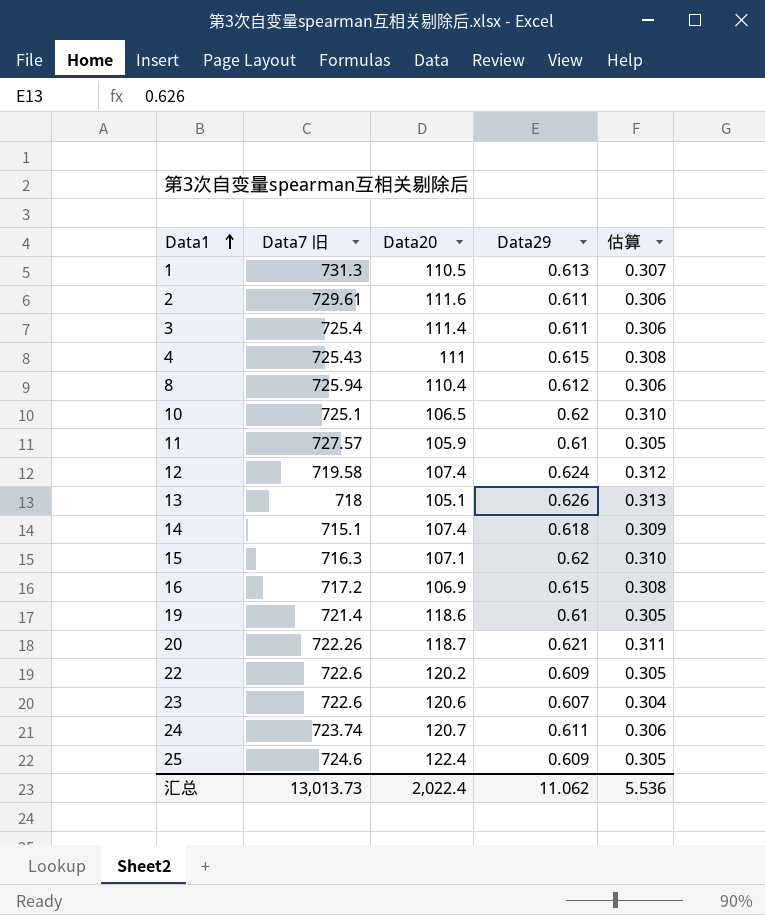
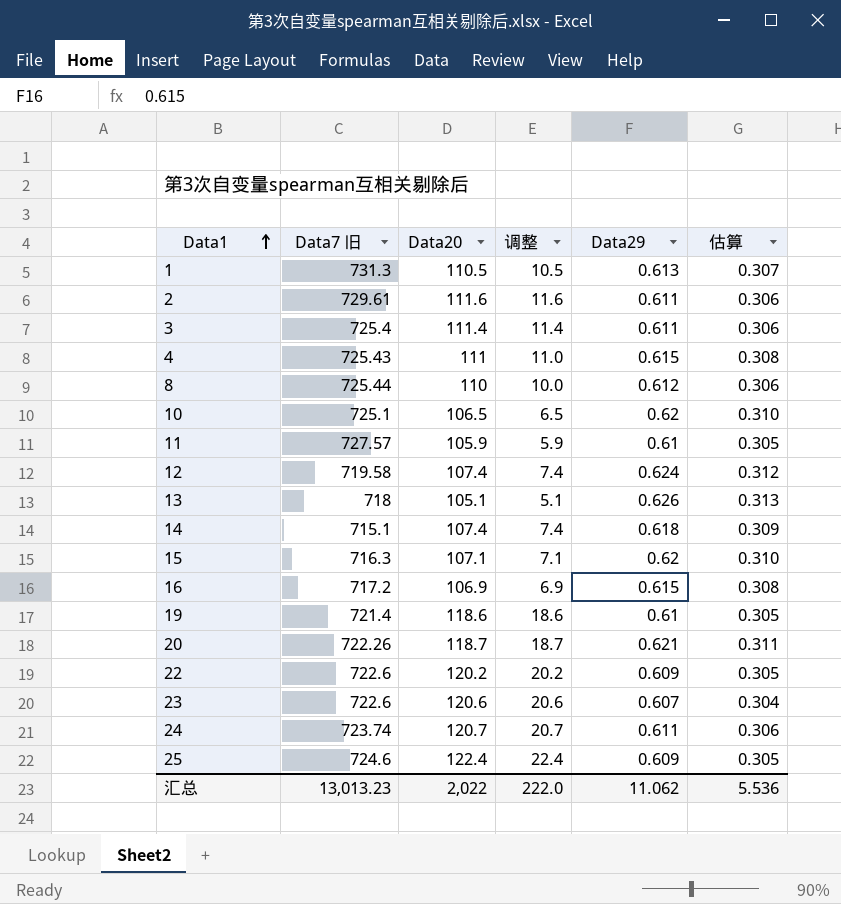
column 调整 | formula: none -> [Data20] - 100
8 | Data7 旧: 725.94 -> 725.44
8 | Data20: 110.4 -> 110
汇总 | Data7 旧: 13,013.73 -> 13,013.23
汇总 | Data20: 2,022.4 -> 2,022

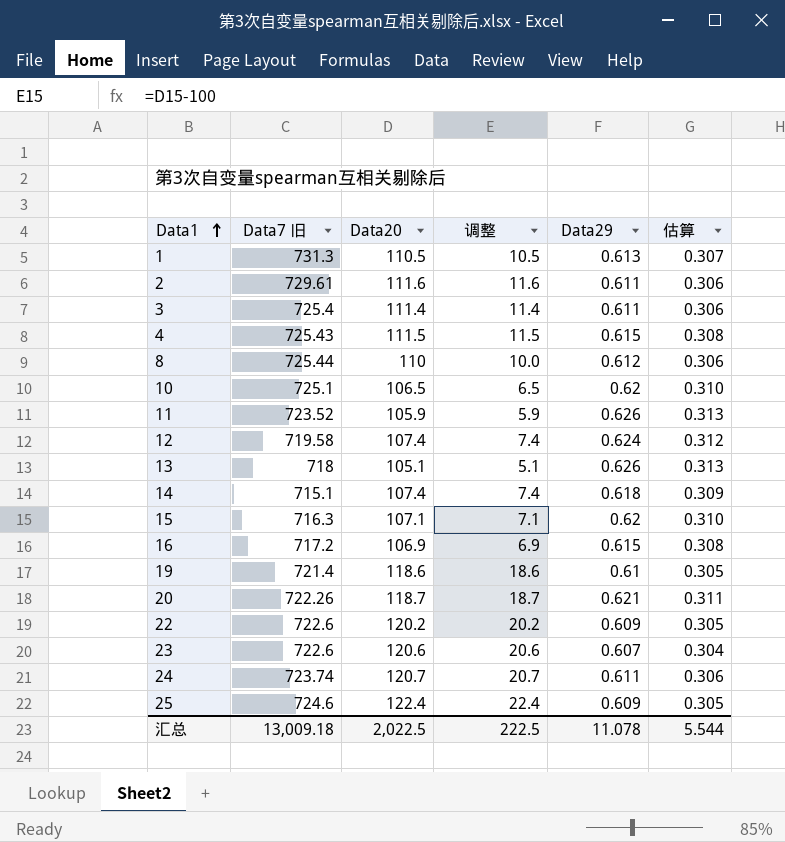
4 | Data20: 111 -> 111.5
4 | 调整: 11.0 -> 11.5
11 | Data7 旧: 727.57 -> 723.52
11 | Data29: 0.61 -> 0.626
11 | 估算: 0.305 -> 0.313
汇总 | Data7 旧: 13,013.23 -> 13,009.18
汇总 | Data20: 2,022 -> 2,022.5
汇总 | 调整: 222.0 -> 222.5
汇总 | Data29: 11.062 -> 11.078
汇总 | 估算: 5.536 -> 5.544

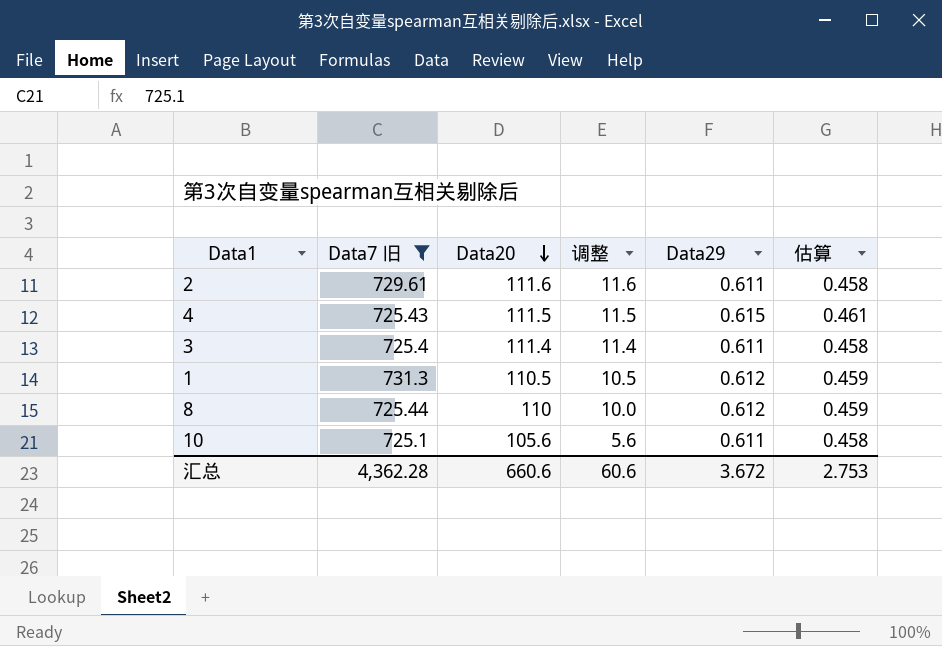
filter: none -> Data7 旧 >= 725.1
row order: Data1 ascending -> Data20 descending
column 估算 | formula: [Data29] * 0.5 -> [Data29] * 0.75
1 | Data29: 0.613 -> 0.612
10 | Data20: 106.5 -> 105.6
10 | 调整: 6.5 -> 5.6
10 | Data29: 0.62 -> 0.611
汇总 | Data7 旧: 13,009.18 -> 4,362.28
汇总 | Data20: 2,022.5 -> 660.6
汇总 | 调整: 222.5 -> 60.6
汇总 | Data29: 11.078 -> 3.672
汇总 | 估算: 5.544 -> 2.753

